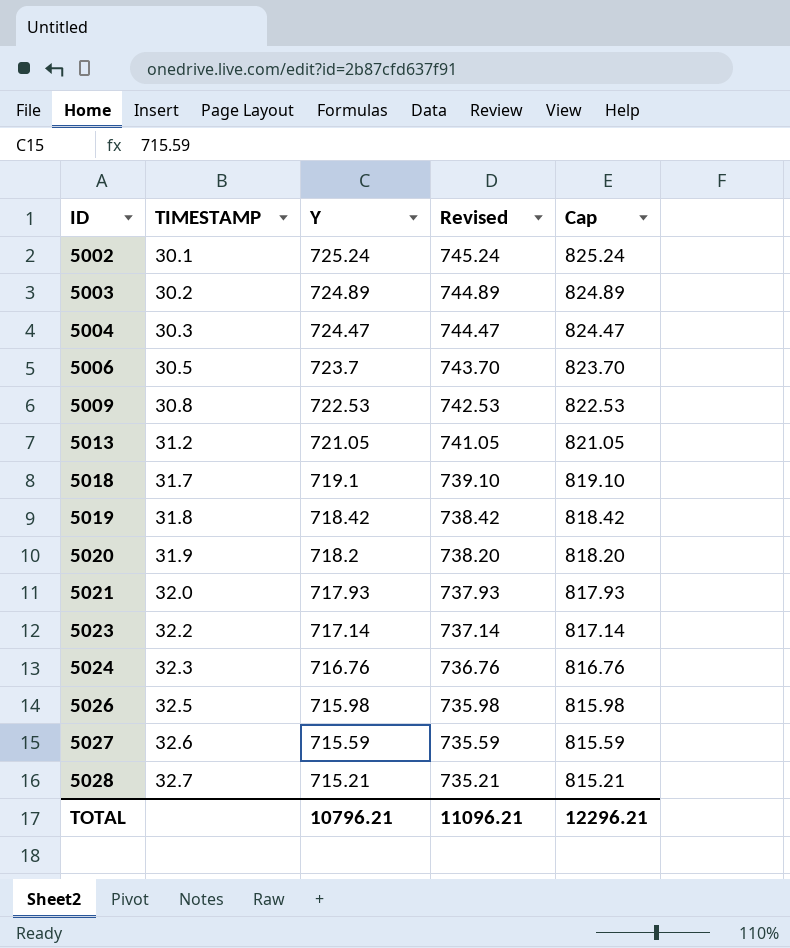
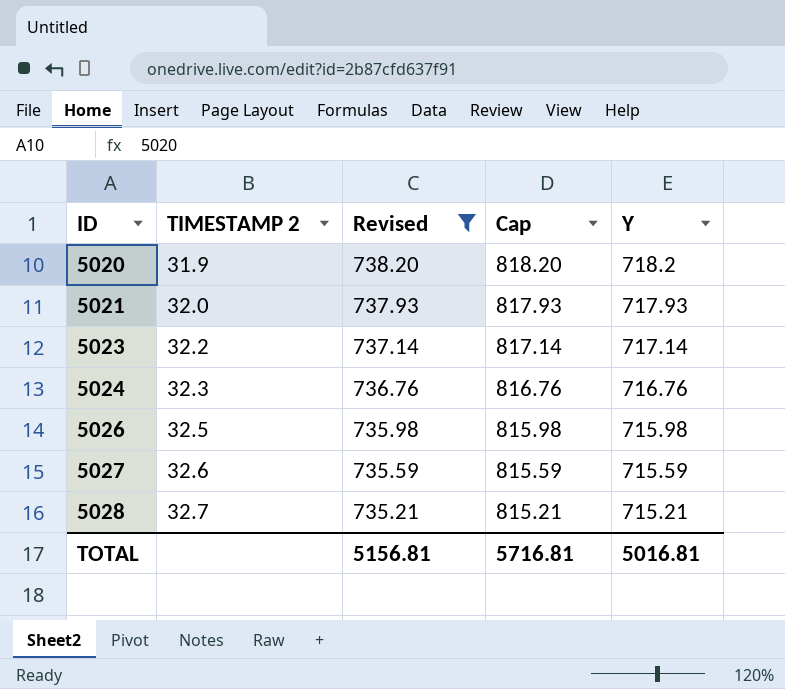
filter: none -> Revised <= 738.20
column name: TIMESTAMP -> TIMESTAMP 2
column Y | position: 3 -> 5
TOTAL | Revised: 11096.21 -> 5156.81
TOTAL | Cap: 12296.21 -> 5716.81
TOTAL | Y: 10796.21 -> 5016.81

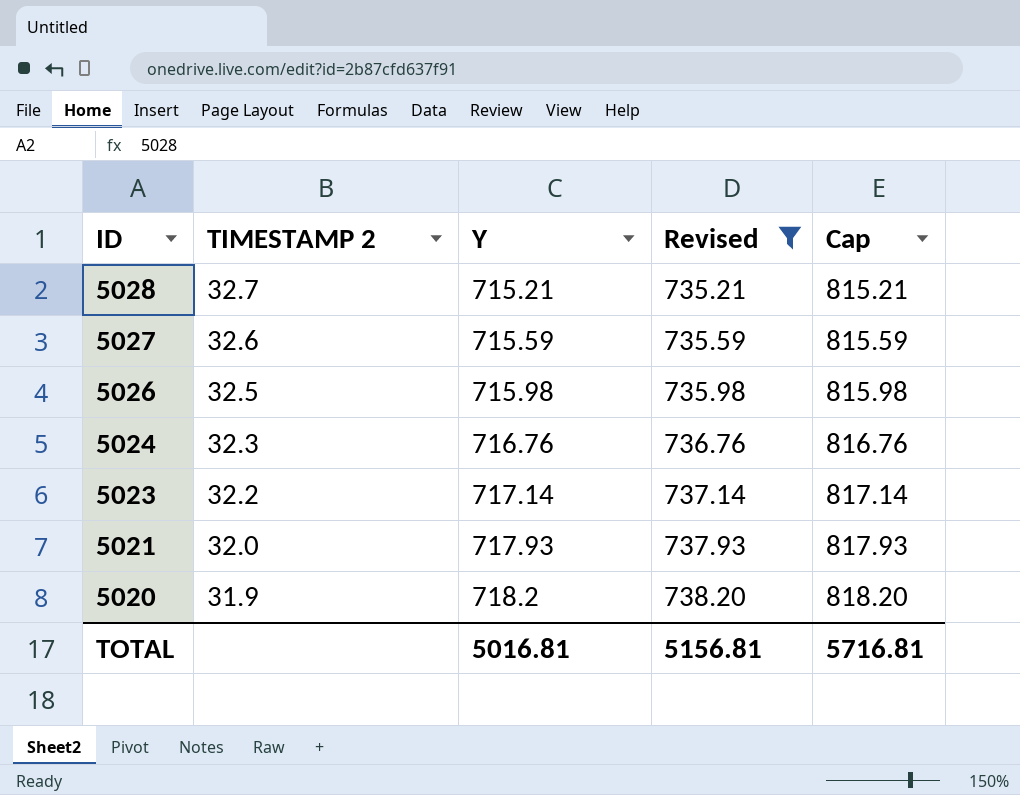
row order: ID ascending -> ID descending
column Y | position: 5 -> 3

